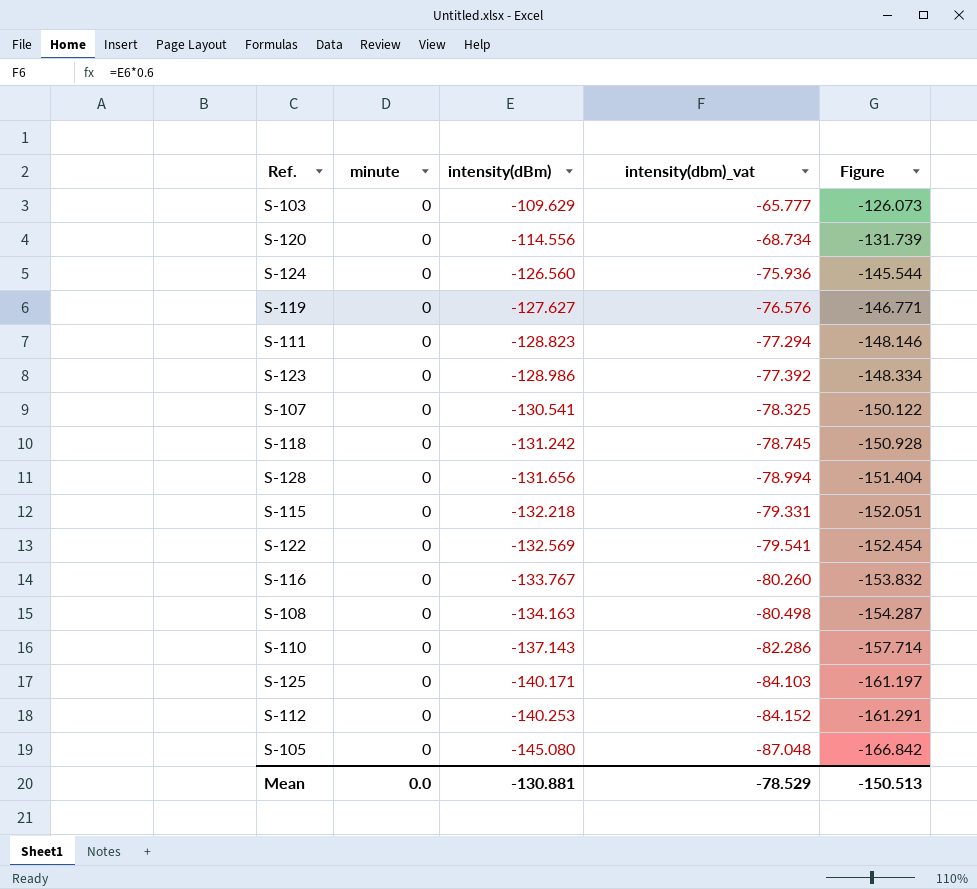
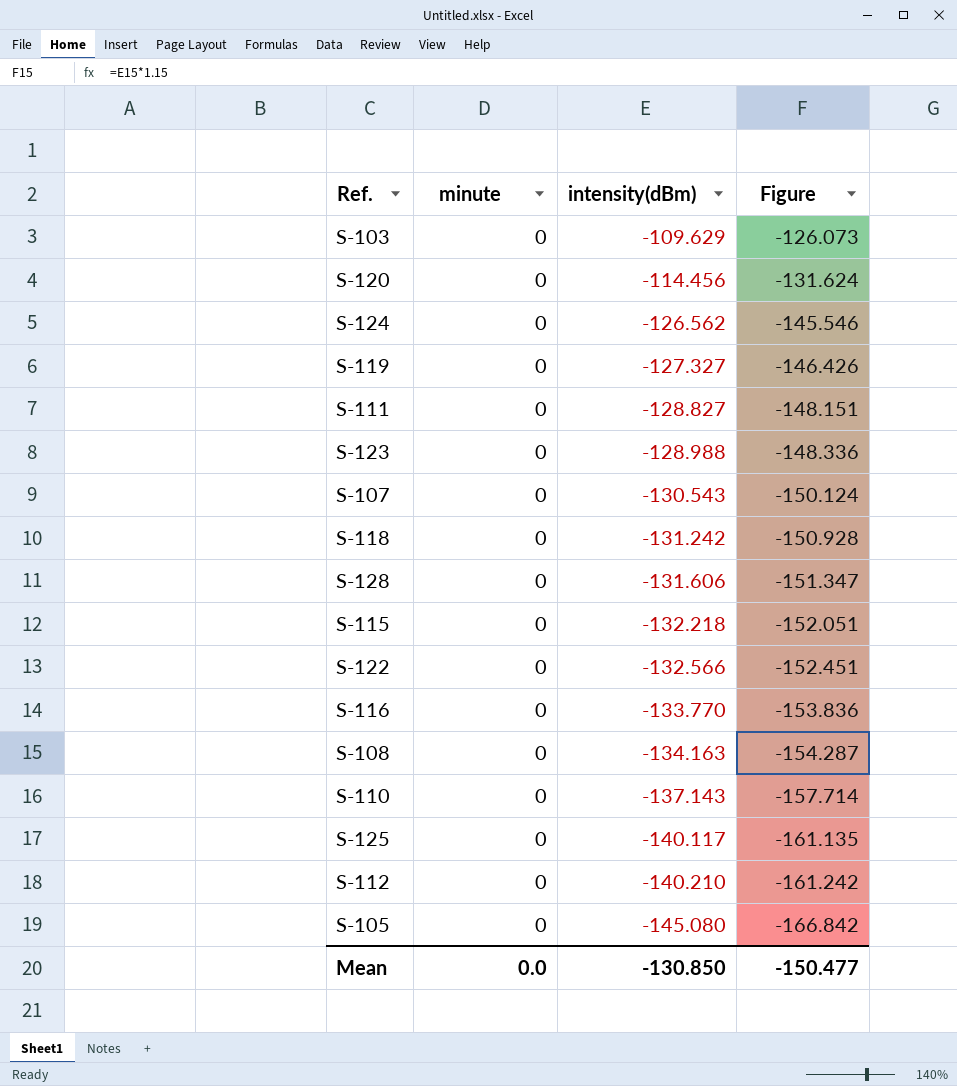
column intensity(dbm)_vat | formula: [intensity(dBm)] * 0.6 -> none
S-120 | intensity(dBm): -114.556 -> -114.456
S-120 | Figure: -131.739 -> -131.624
S-124 | intensity(dBm): -126.560 -> -126.562
S-124 | Figure: -145.544 -> -145.546
S-119 | intensity(dBm): -127.627 -> -127.327
S-119 | Figure: -146.771 -> -146.426
S-111 | intensity(dBm): -128.823 -> -128.827
S-111 | Figure: -148.146 -> -148.151
S-123 | intensity(dBm): -128.986 -> -128.988
S-123 | Figure: -148.334 -> -148.336
S-107 | intensity(dBm): -130.541 -> -130.543
S-107 | Figure: -150.122 -> -150.124
S-128 | intensity(dBm): -131.656 -> -131.606
S-128 | Figure: -151.404 -> -151.347
S-122 | intensity(dBm): -132.569 -> -132.566
S-122 | Figure: -152.454 -> -152.451
S-116 | intensity(dBm): -133.767 -> -133.770
S-116 | Figure: -153.832 -> -153.836
S-125 | intensity(dBm): -140.171 -> -140.117
S-125 | Figure: -161.197 -> -161.135
S-112 | intensity(dBm): -140.253 -> -140.210
S-112 | Figure: -161.291 -> -161.242
Mean | intensity(dBm): -130.881 -> -130.850
Mean | Figure: -150.513 -> -150.477

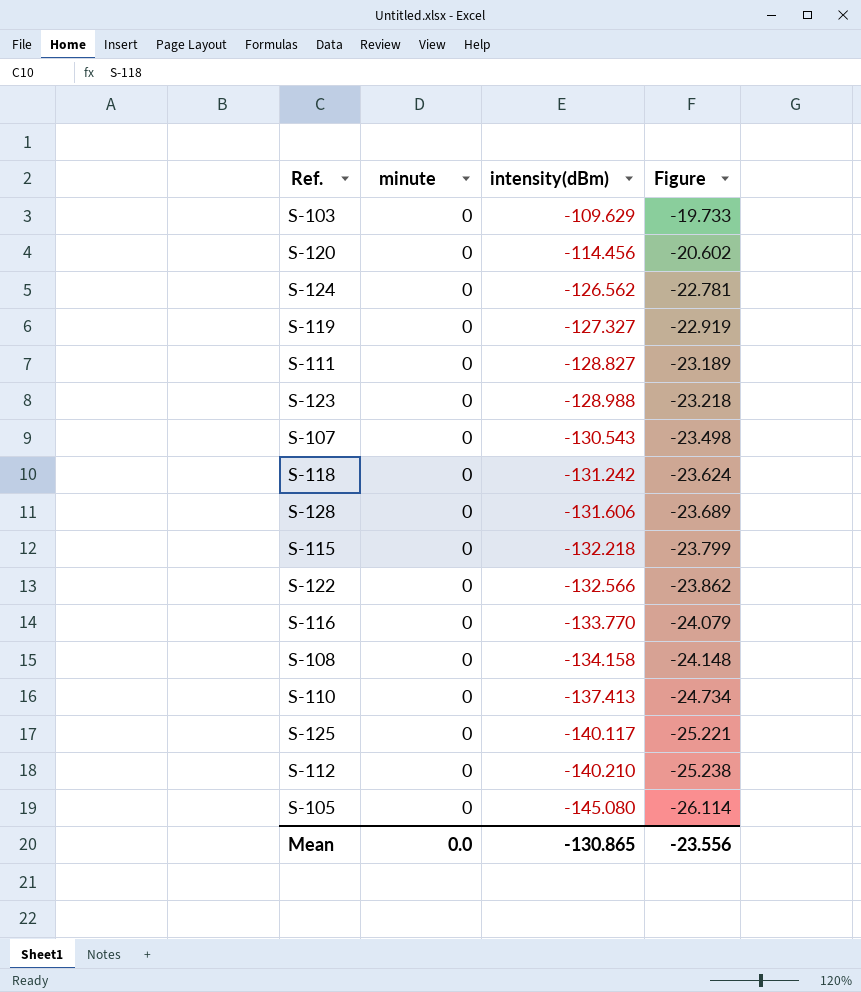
column Figure | formula: [intensity(dBm)] * 1.15 -> [intensity(dBm)] * 0.18
S-108 | intensity(dBm): -134.163 -> -134.158
S-110 | intensity(dBm): -137.143 -> -137.413
Mean | intensity(dBm): -130.850 -> -130.865
Mean | Figure: -150.477 -> -23.556

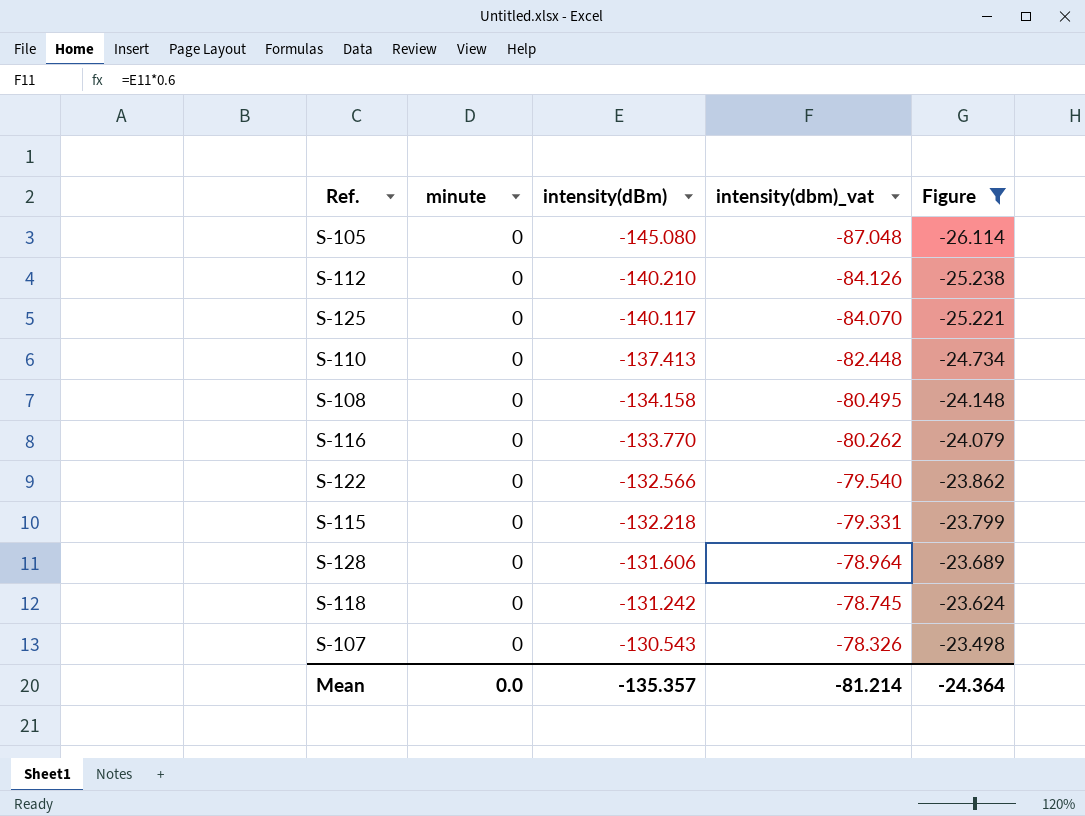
filter: none -> Figure <= -23.498
row order: intensity(dBm) descending -> intensity(dBm) ascending
column intensity(dbm)_vat | formula: none -> [intensity(dBm)] * 0.6
Mean | intensity(dBm): -130.865 -> -135.357
Mean | Figure: -23.556 -> -24.364

